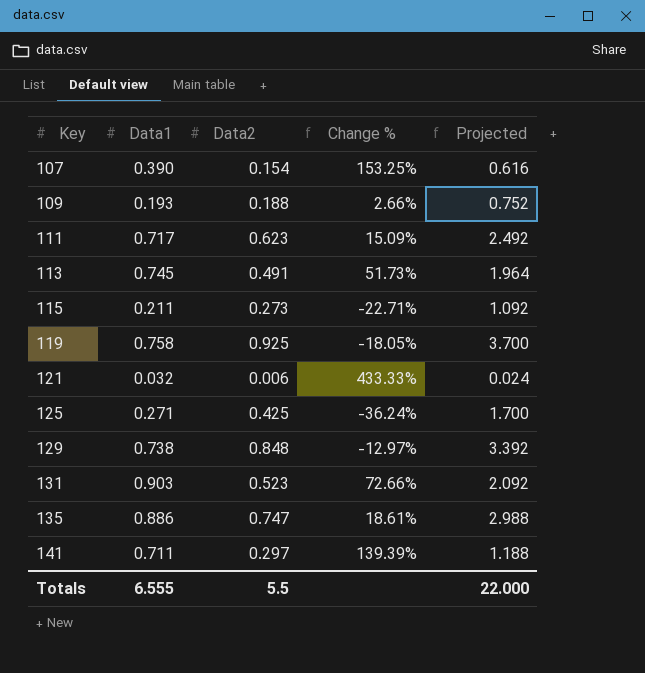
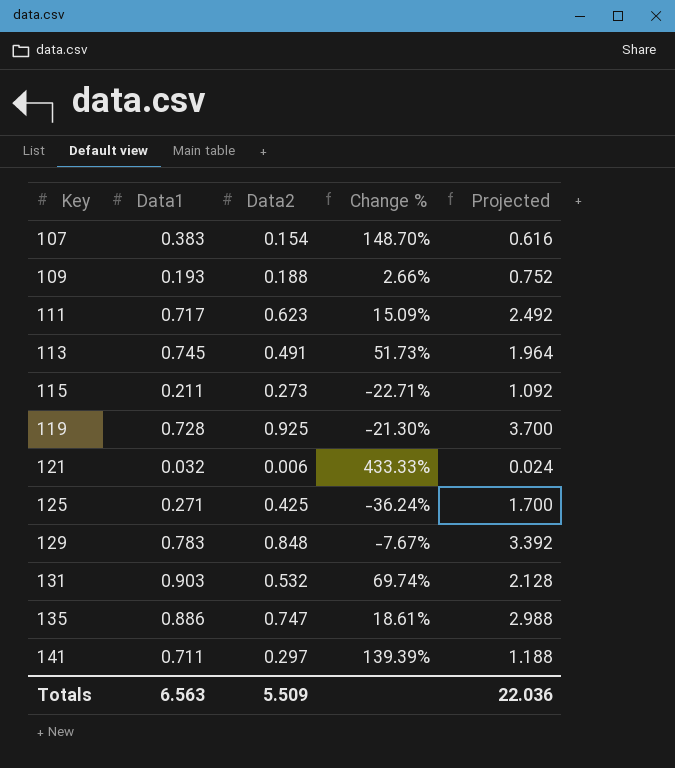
107 | Data1: 0.390 -> 0.383
107 | Change %: 153.25% -> 148.70%
119 | Data1: 0.758 -> 0.728
119 | Change %: -18.05% -> -21.30%
129 | Data1: 0.738 -> 0.783
129 | Change %: -12.97% -> -7.67%
131 | Data2: 0.523 -> 0.532
131 | Change %: 72.66% -> 69.74%
131 | Projected: 2.092 -> 2.128
Totals | Data1: 6.555 -> 6.563
Totals | Data2: 5.5 -> 5.509
Totals | Projected: 22.000 -> 22.036

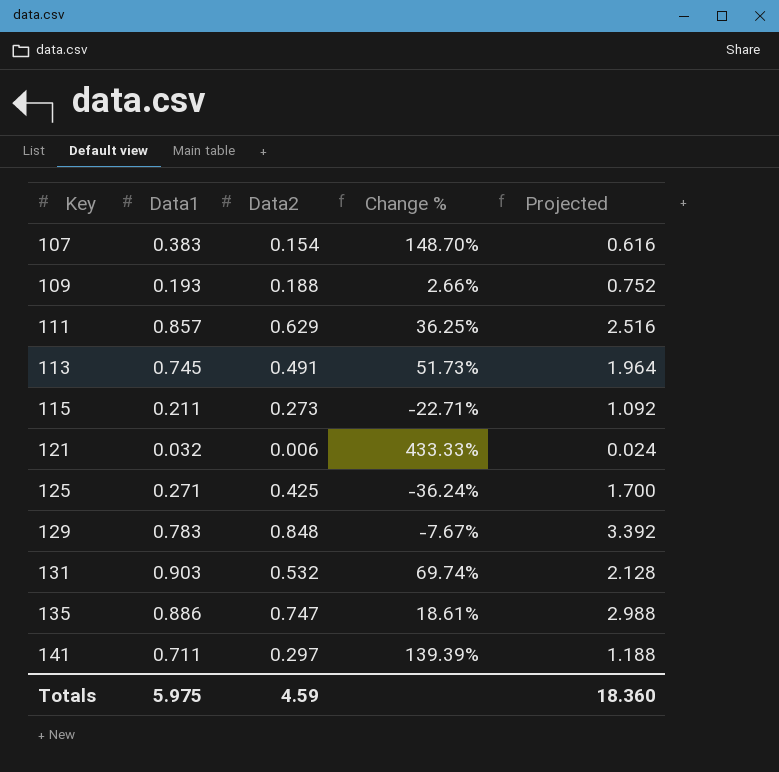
row 119: 0.728 | 0.925 | -21.30% | 3.700 -> none
111 | Data1: 0.717 -> 0.857
111 | Data2: 0.623 -> 0.629
111 | Change %: 15.09% -> 36.25%
111 | Projected: 2.492 -> 2.516
Totals | Data1: 6.563 -> 5.975
Totals | Data2: 5.509 -> 4.59
Totals | Projected: 22.036 -> 18.360

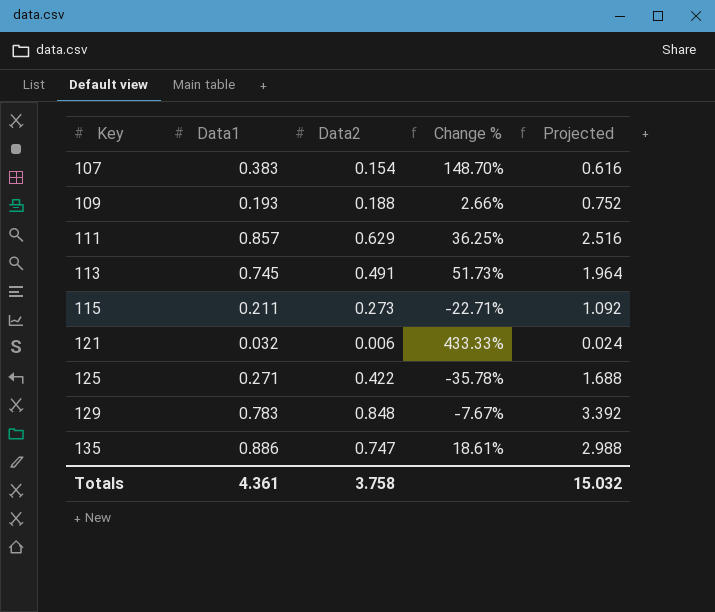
row 131: 0.903 | 0.532 | 69.74% | 2.128 -> none
row 141: 0.711 | 0.297 | 139.39% | 1.188 -> none
125 | Data2: 0.425 -> 0.422
125 | Change %: -36.24% -> -35.78%
125 | Projected: 1.700 -> 1.688
Totals | Data1: 5.975 -> 4.361
Totals | Data2: 4.59 -> 3.758
Totals | Projected: 18.360 -> 15.032

